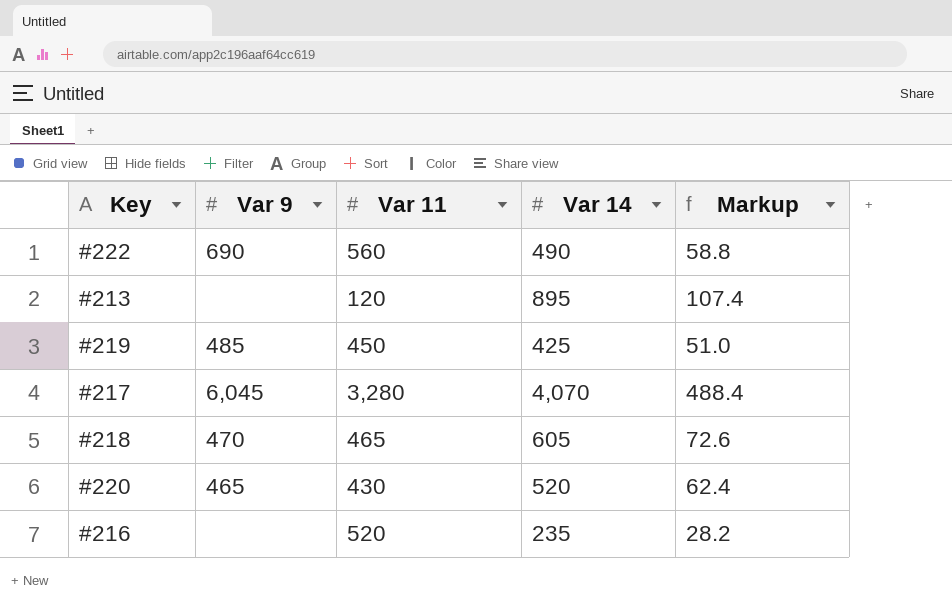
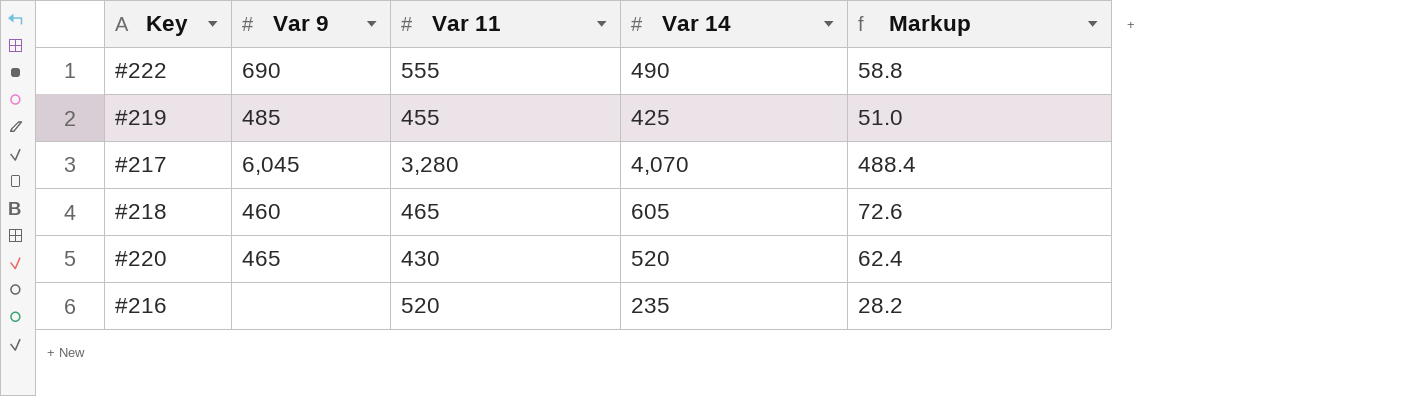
row #213: none | 120 | 895 | 107.4 -> none
#222 | Var 11: 560 -> 555
#219 | Var 11: 450 -> 455
#218 | Var 9: 470 -> 460

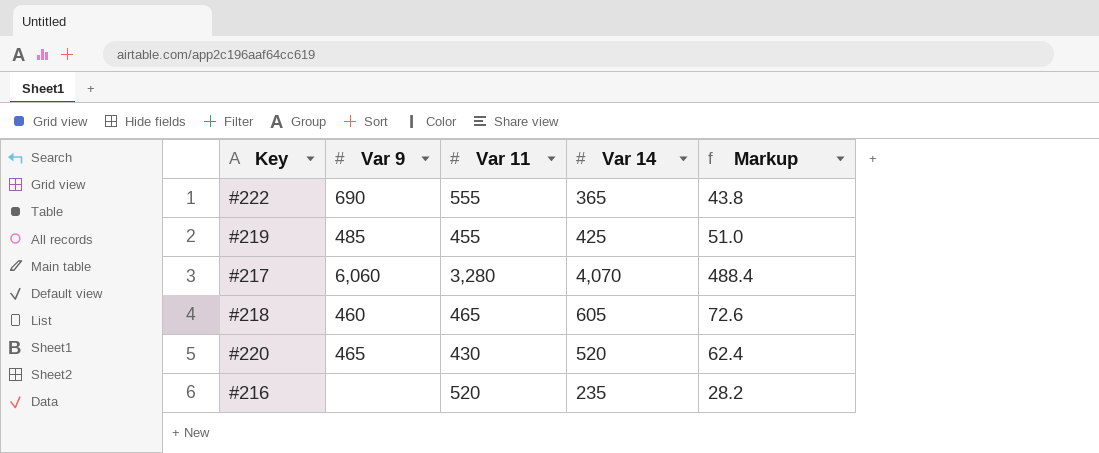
#222 | Var 14: 490 -> 365
#222 | Markup: 58.8 -> 43.8
#217 | Var 9: 6,045 -> 6,060

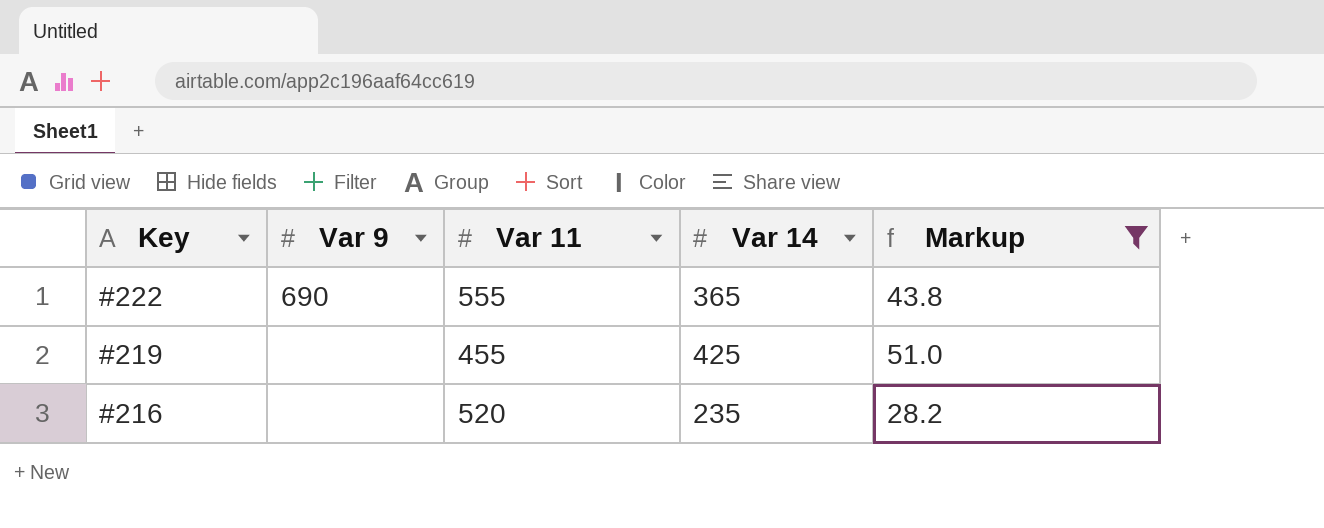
filter: none -> Markup <= 51.0
#219 | Var 9: 485 -> none

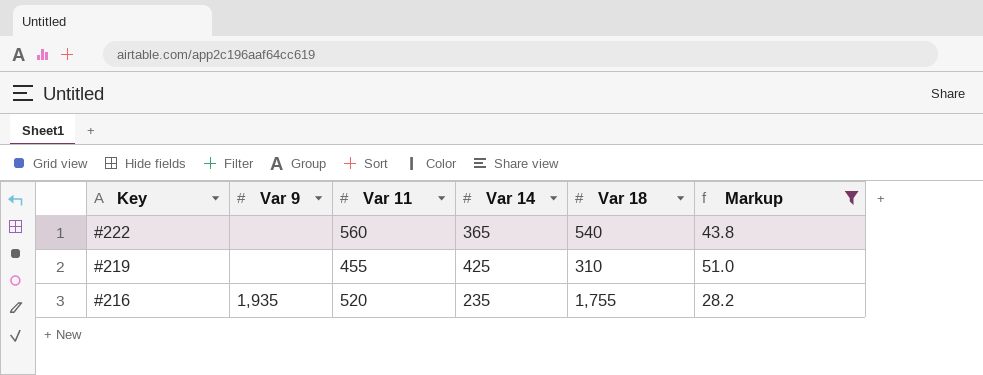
column Var 18 | position: none -> 5
#222 | Var 9: 690 -> none
#222 | Var 11: 555 -> 560
#216 | Var 9: none -> 1,935

